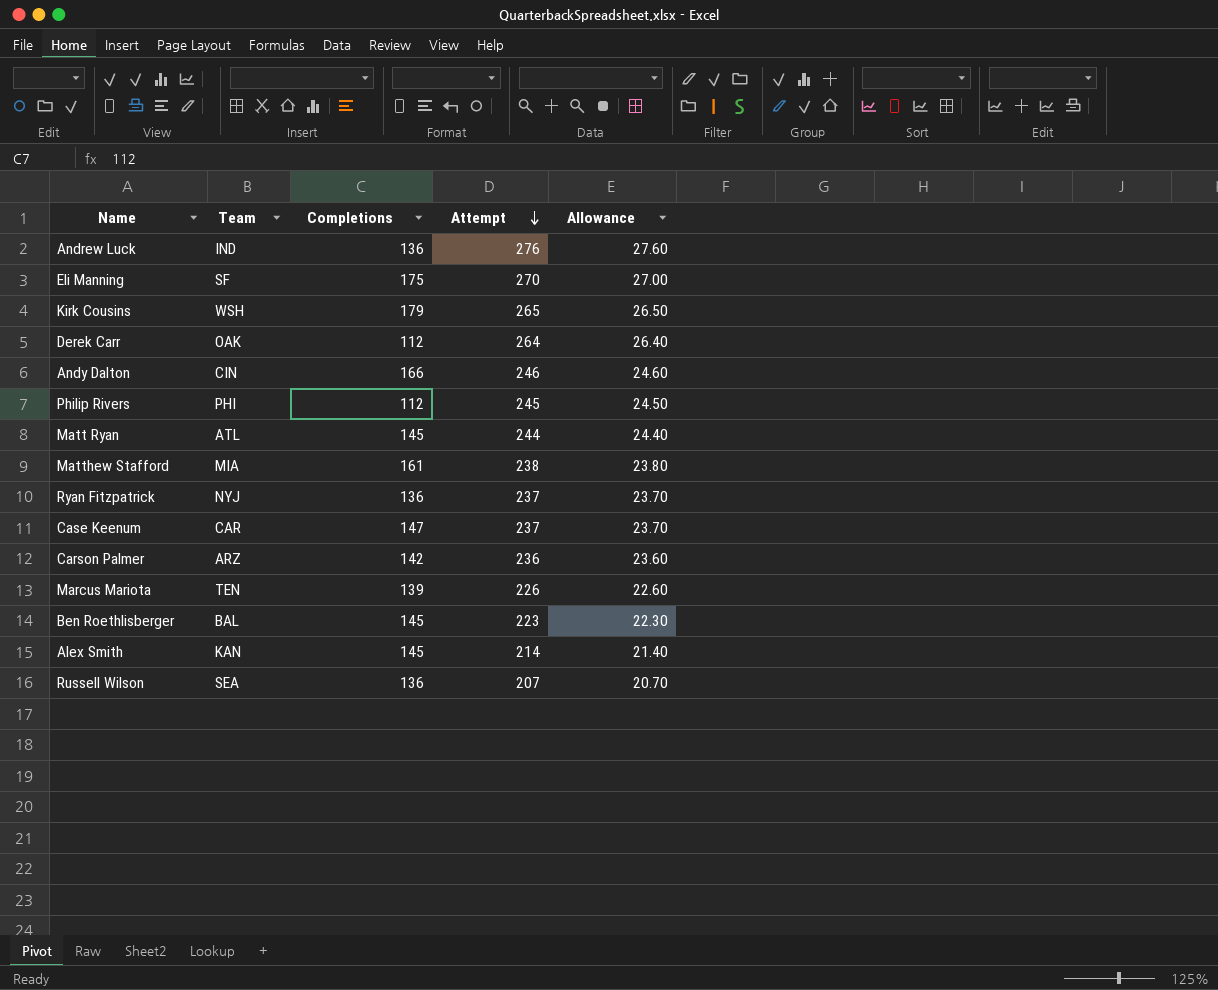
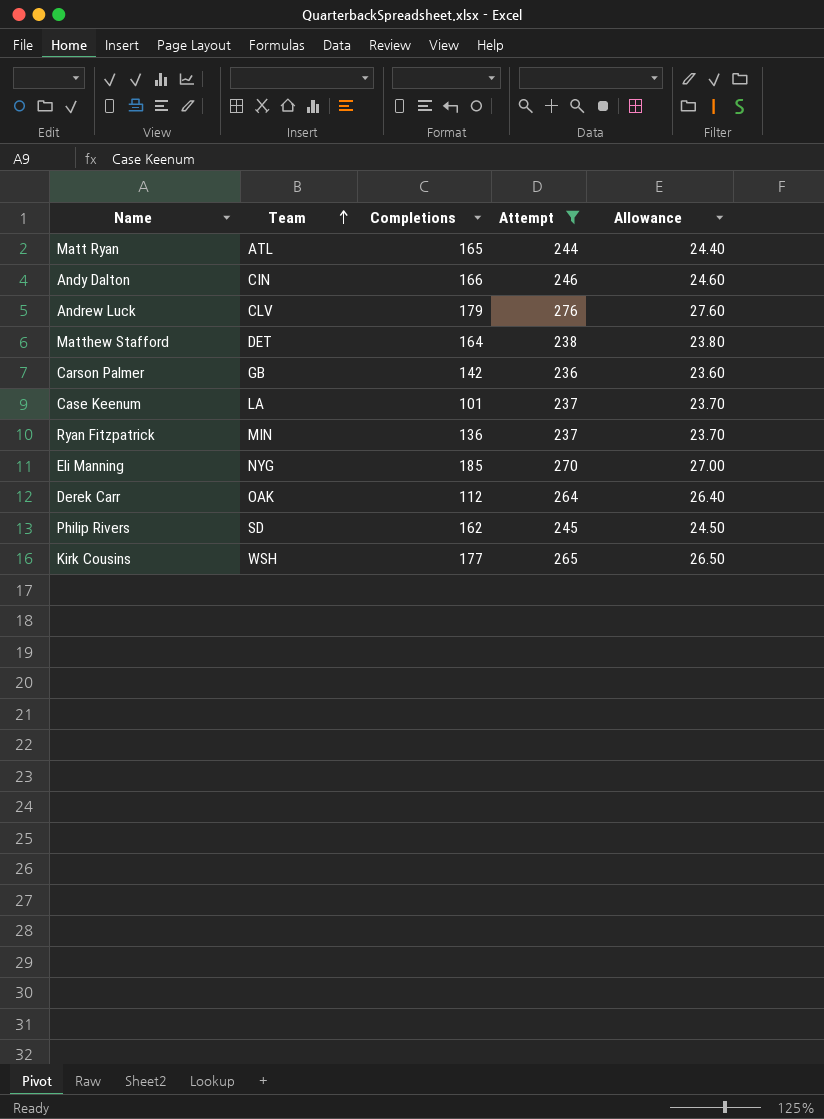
filter: none -> Attempt >= 236
row order: Attempt descending -> Team ascending
Matt Ryan | Completions: 145 -> 165
Andrew Luck | Team: IND -> CLV
Andrew Luck | Completions: 136 -> 179
Matthew Stafford | Team: MIA -> DET
Matthew Stafford | Completions: 161 -> 164
Carson Palmer | Team: ARZ -> GB
Case Keenum | Team: CAR -> LA
Case Keenum | Completions: 147 -> 101
Ryan Fitzpatrick | Team: NYJ -> MIN
Eli Manning | Team: SF -> NYG
Eli Manning | Completions: 175 -> 185
Philip Rivers | Team: PHI -> SD
Philip Rivers | Completions: 112 -> 162
Kirk Cousins | Completions: 179 -> 177

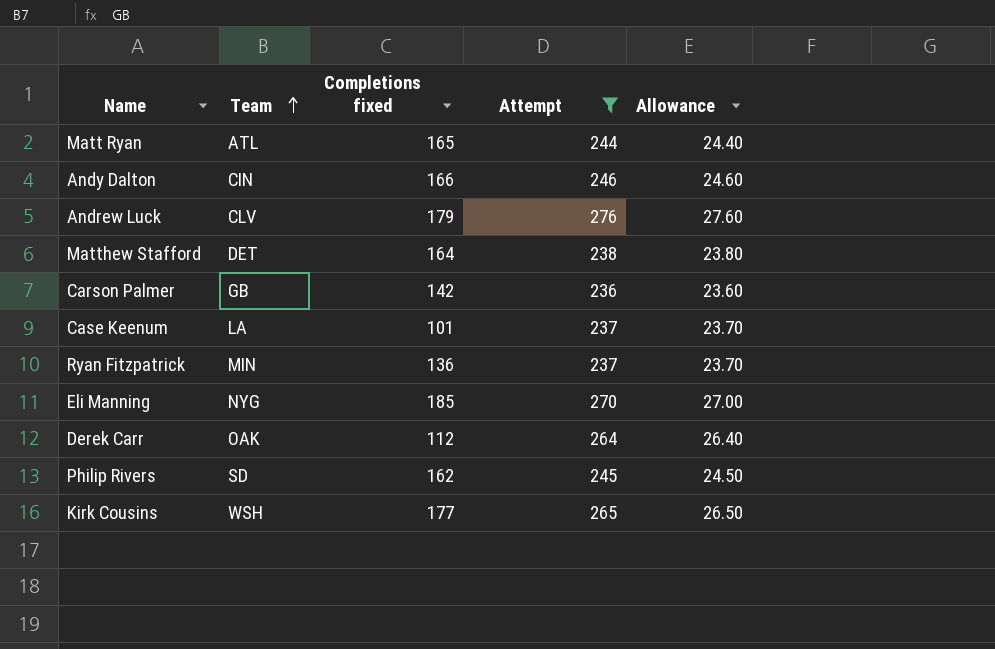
column name: Completions -> Completions fixed

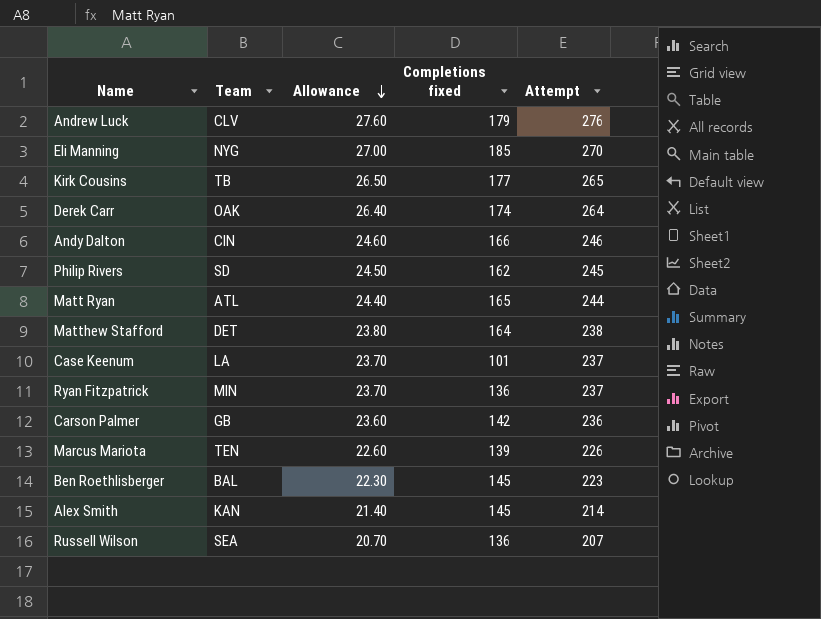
filter: Attempt >= 236 -> none
row order: Team ascending -> Allowance descending
column Allowance | position: 5 -> 3
Kirk Cousins | Team: WSH -> TB
Derek Carr | Completions fixed: 112 -> 174

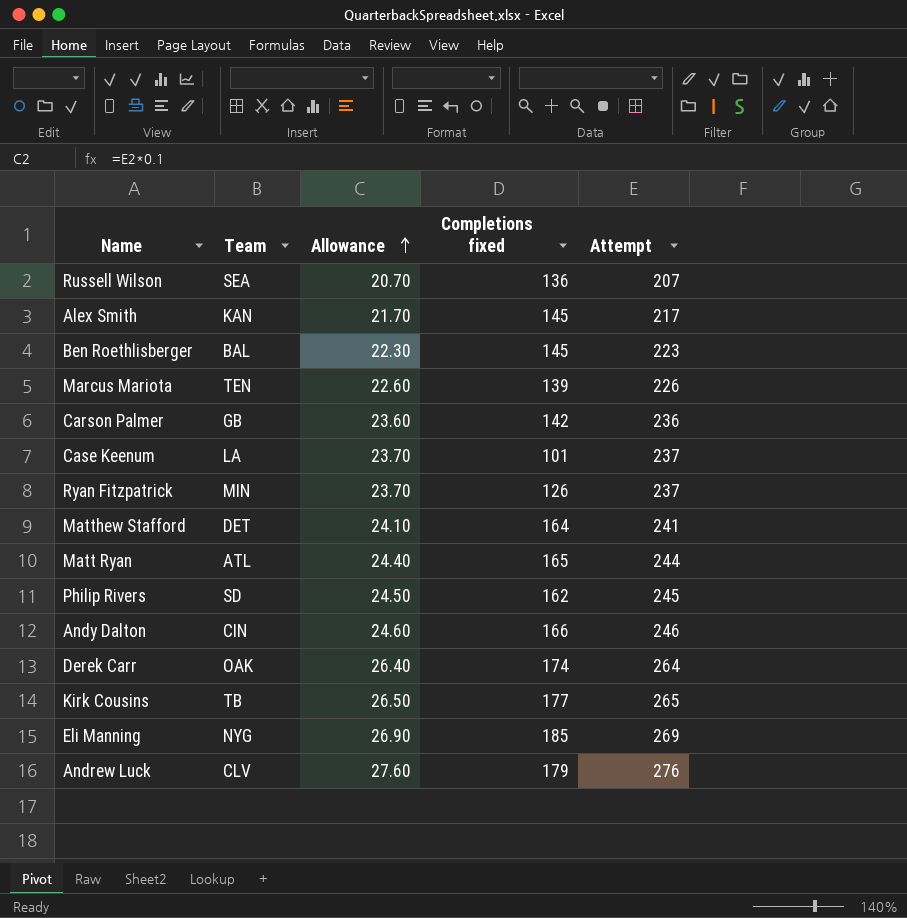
row order: Allowance descending -> Allowance ascending
Alex Smith | Allowance: 21.40 -> 21.70
Alex Smith | Attempt: 214 -> 217
Ryan Fitzpatrick | Completions fixed: 136 -> 126
Matthew Stafford | Allowance: 23.80 -> 24.10
Matthew Stafford | Attempt: 238 -> 241
Eli Manning | Allowance: 27.00 -> 26.90
Eli Manning | Attempt: 270 -> 269

